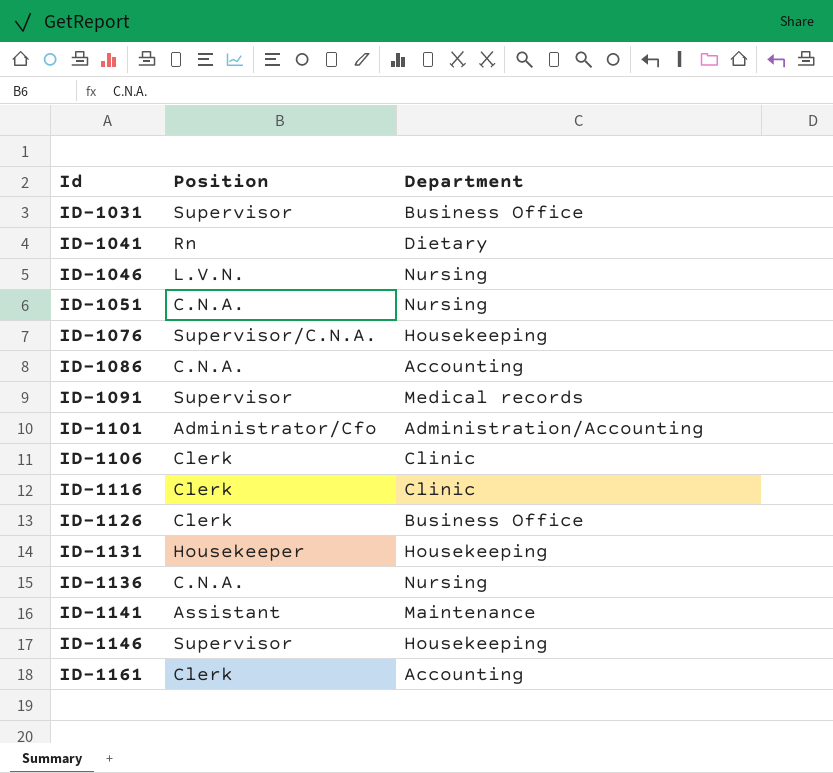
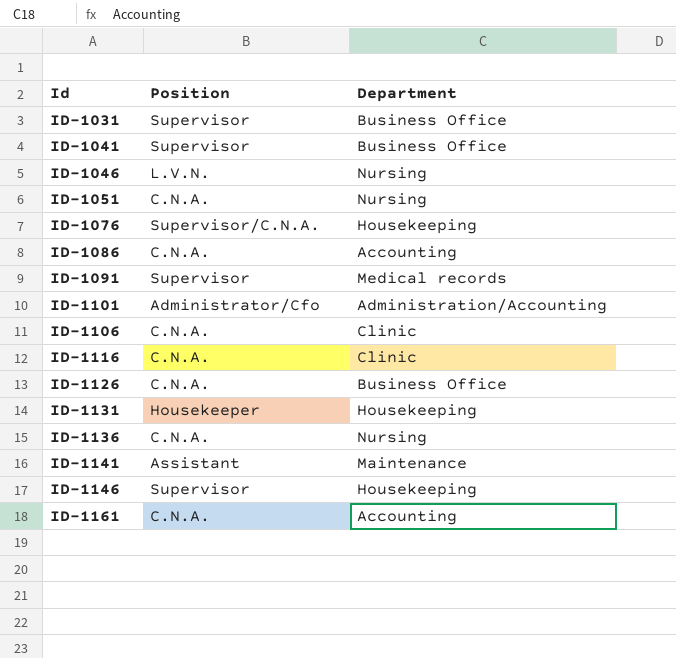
ID-1041 | Position: Rn -> Supervisor
ID-1041 | Department: Dietary -> Business Office
ID-1106 | Position: Clerk -> C.N.A.
ID-1116 | Position: Clerk -> C.N.A.
ID-1126 | Position: Clerk -> C.N.A.
ID-1161 | Position: Clerk -> C.N.A.

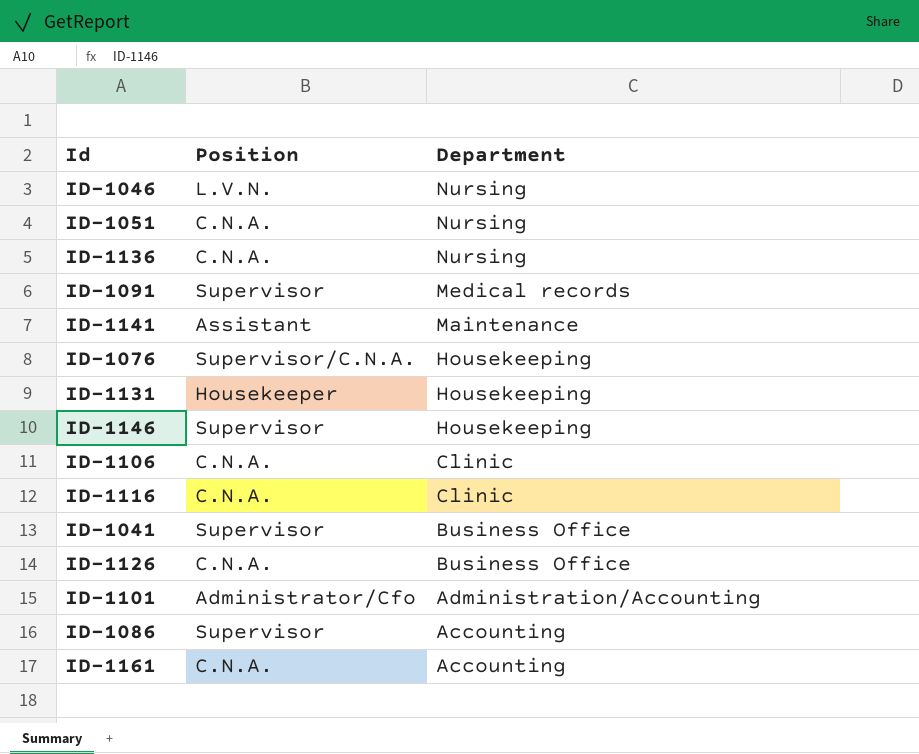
row order: Id ascending -> Department descending
row ID-1031: Supervisor | Business Office -> none
ID-1086 | Position: C.N.A. -> Supervisor

